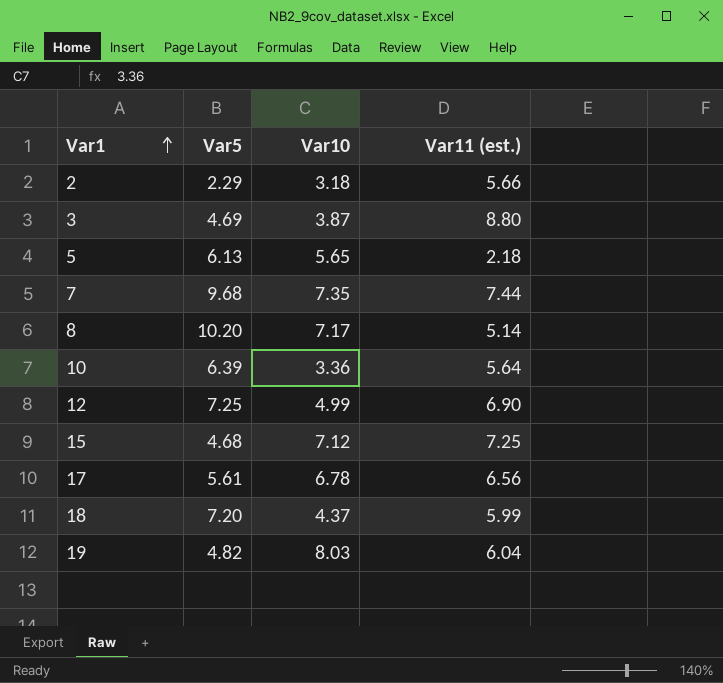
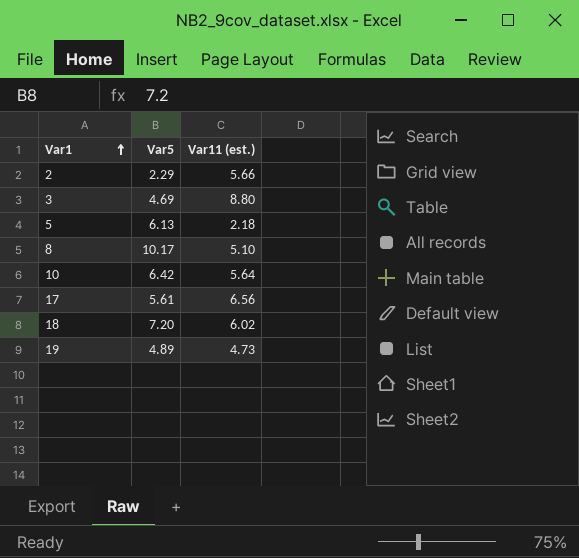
column Var10 | position: 3 -> none
row 7: 9.68 | 7.35 | 7.44 -> none
row 12: 7.25 | 4.99 | 6.90 -> none
row 15: 4.68 | 7.12 | 7.25 -> none
8 | Var5: 10.20 -> 10.17
8 | Var11 (est.): 5.14 -> 5.10
10 | Var5: 6.39 -> 6.42
18 | Var11 (est.): 5.99 -> 6.02
19 | Var5: 4.82 -> 4.89
19 | Var11 (est.): 6.04 -> 4.73

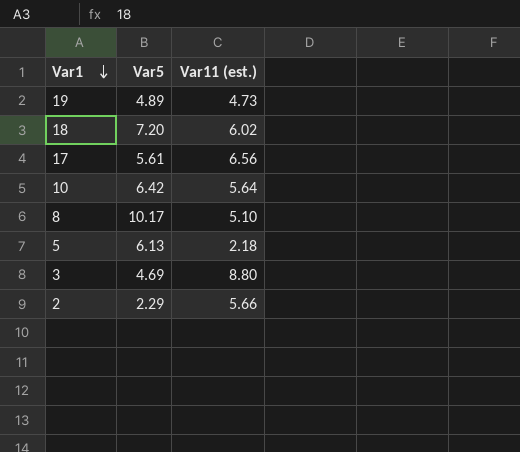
row order: Var1 ascending -> Var1 descending

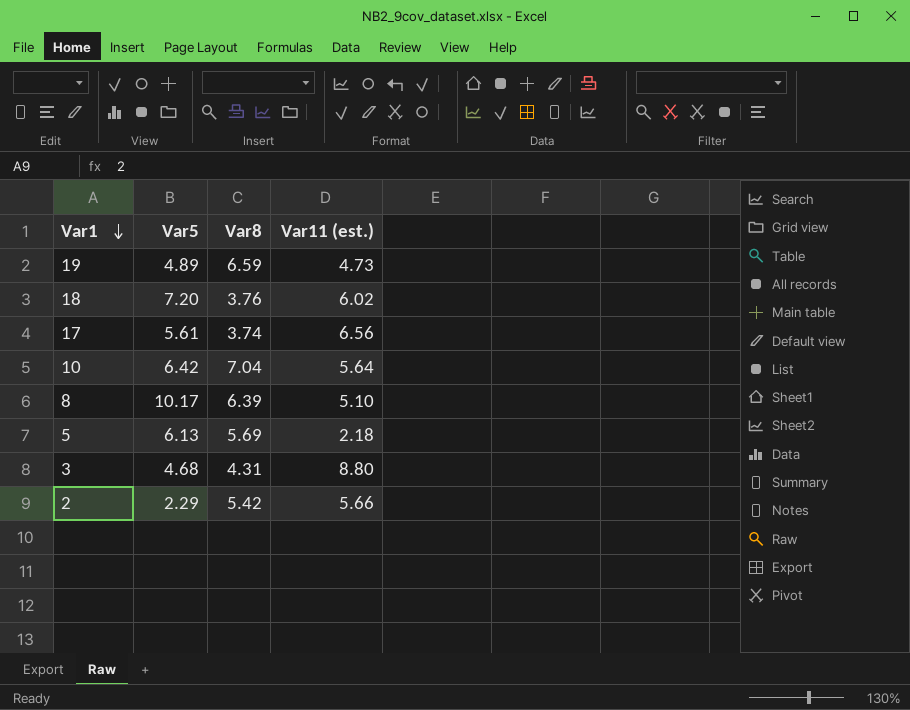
column Var8 | position: none -> 3
3 | Var5: 4.69 -> 4.68

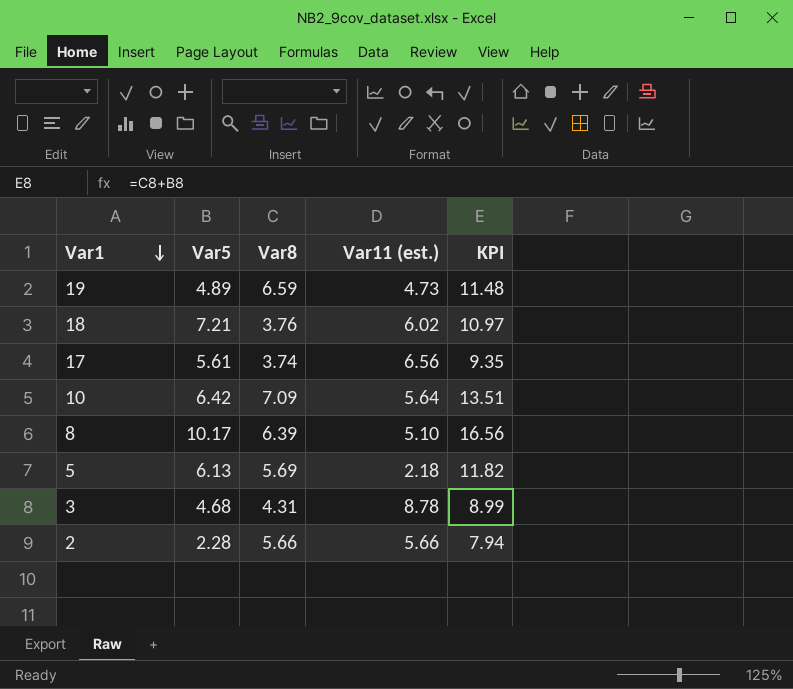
column KPI | formula: none -> [Var5] + [Var8]
18 | Var5: 7.20 -> 7.21
10 | Var8: 7.04 -> 7.09
3 | Var11 (est.): 8.80 -> 8.78
2 | Var5: 2.29 -> 2.28
2 | Var8: 5.42 -> 5.66

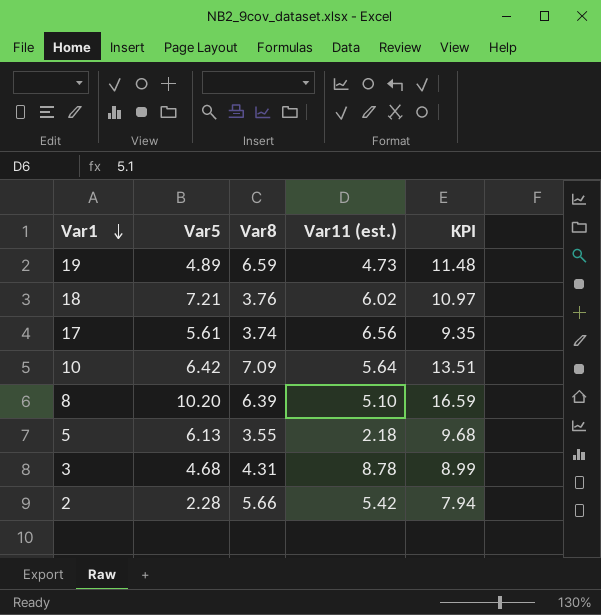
8 | Var5: 10.17 -> 10.20
8 | KPI: 16.56 -> 16.59
5 | Var8: 5.69 -> 3.55
5 | KPI: 11.82 -> 9.68
2 | Var11 (est.): 5.66 -> 5.42

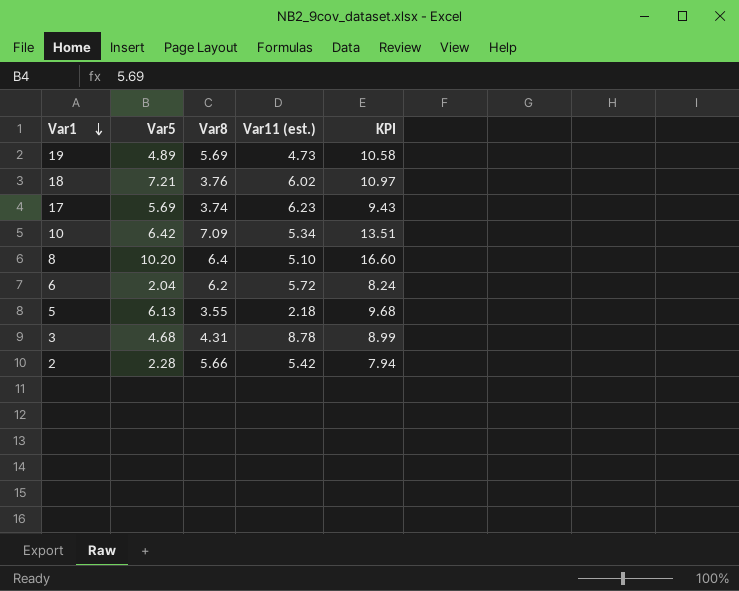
19 | Var8: 6.59 -> 5.69
19 | KPI: 11.48 -> 10.58
17 | Var5: 5.61 -> 5.69
17 | Var11 (est.): 6.56 -> 6.23
17 | KPI: 9.35 -> 9.43
10 | Var11 (est.): 5.64 -> 5.34
8 | Var8: 6.39 -> 6.4
8 | KPI: 16.59 -> 16.60
row 6: none -> 2.04 | 6.2 | 5.72 | 8.24

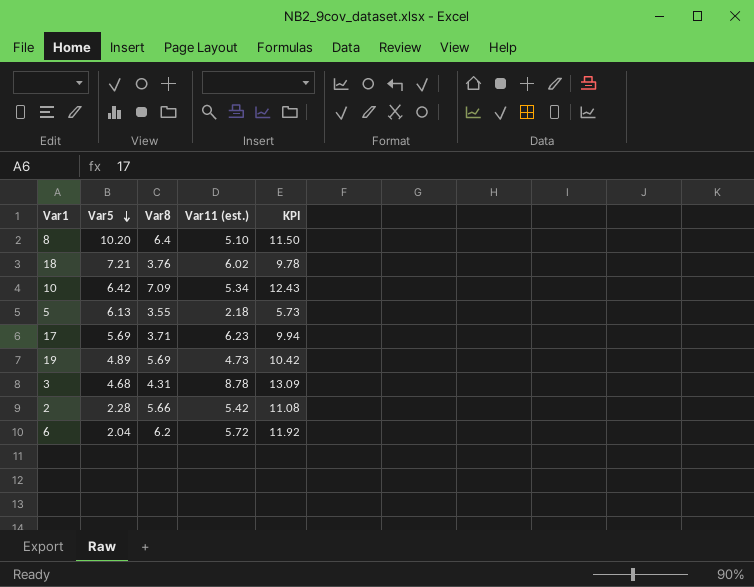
row order: Var1 descending -> Var5 descending
column KPI | formula: [Var5] + [Var8] -> [Var8] + [Var11 (est.)]
17 | Var8: 3.74 -> 3.71

